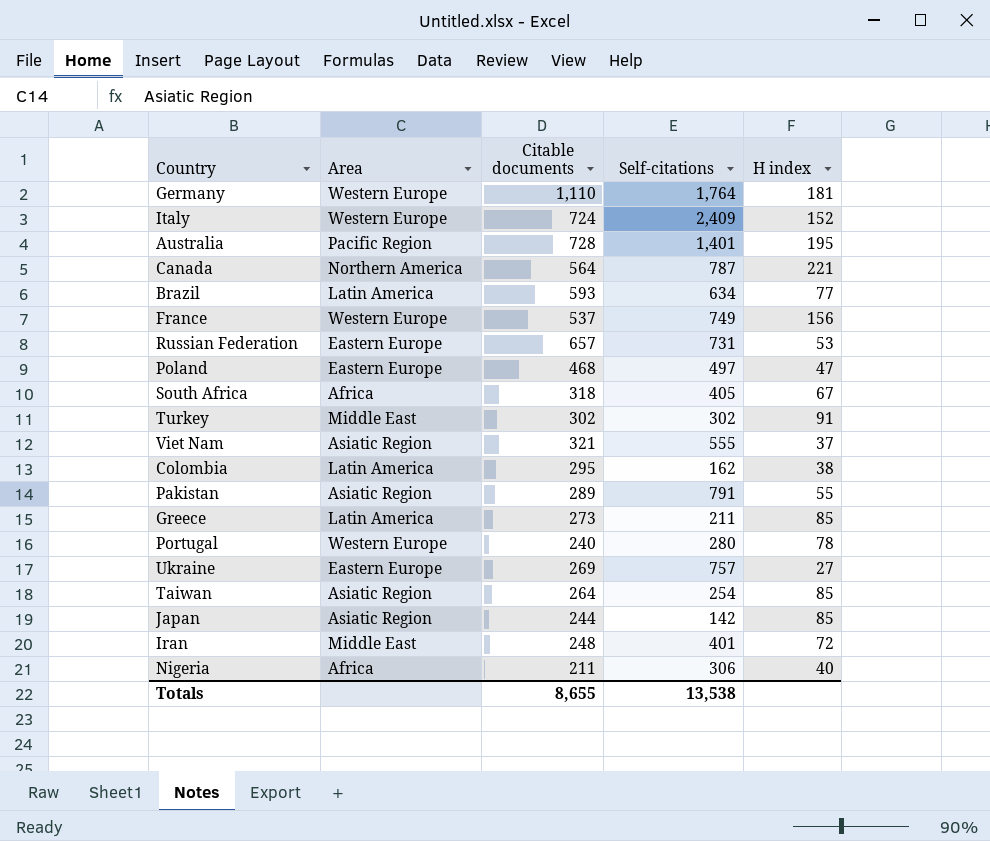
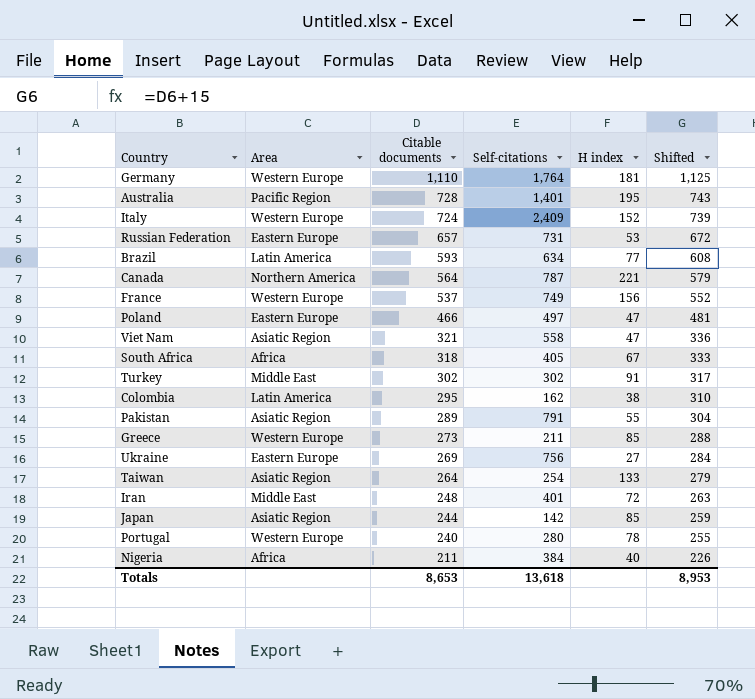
row order: none -> Citable documents descending
column Shifted | formula: none -> [Citable documents] + 15
Poland | Citable documents: 468 -> 466
Viet Nam | Self-citations: 555 -> 558
Viet Nam | H index: 37 -> 47
Greece | Area: Latin America -> Western Europe
Ukraine | Self-citations: 757 -> 756
Taiwan | H index: 85 -> 133
Nigeria | Self-citations: 306 -> 384
Totals | Citable documents: 8,655 -> 8,653
Totals | Self-citations: 13,538 -> 13,618

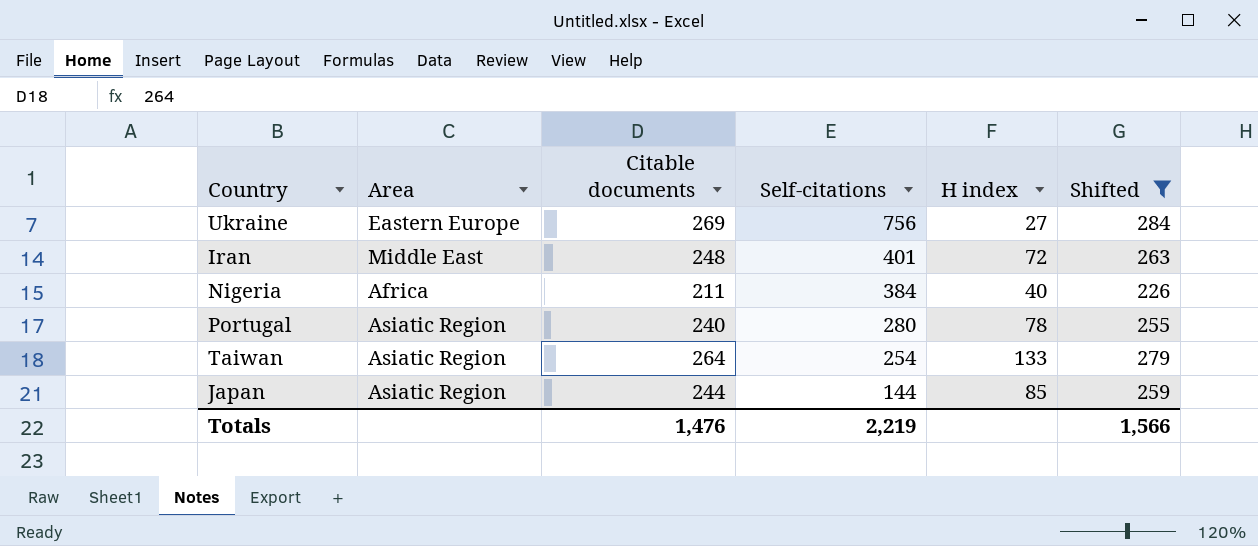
filter: none -> Shifted <= 284
row order: Citable documents descending -> Self-citations descending
Portugal | Area: Western Europe -> Asiatic Region
Japan | Self-citations: 142 -> 144
Totals | Citable documents: 8,653 -> 1,476
Totals | Self-citations: 13,618 -> 2,219
Totals | Shifted: 8,953 -> 1,566

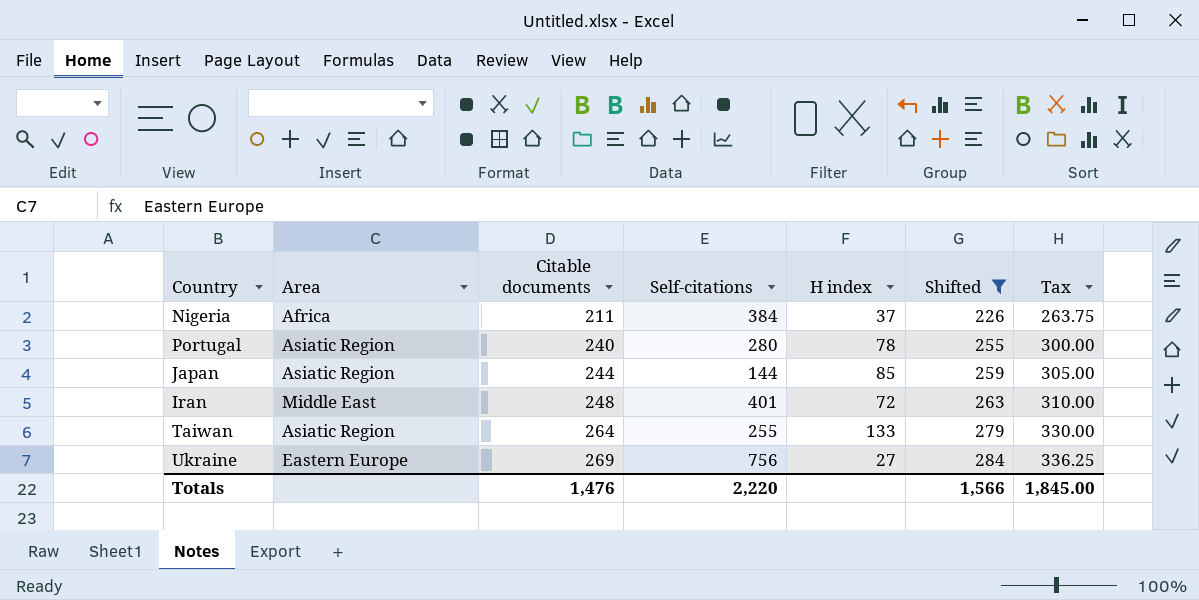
row order: Self-citations descending -> Citable documents ascending
column Tax | formula: none -> [Citable documents] * 1.25
Nigeria | H index: 40 -> 37
Taiwan | Self-citations: 254 -> 255
Totals | Self-citations: 2,219 -> 2,220

